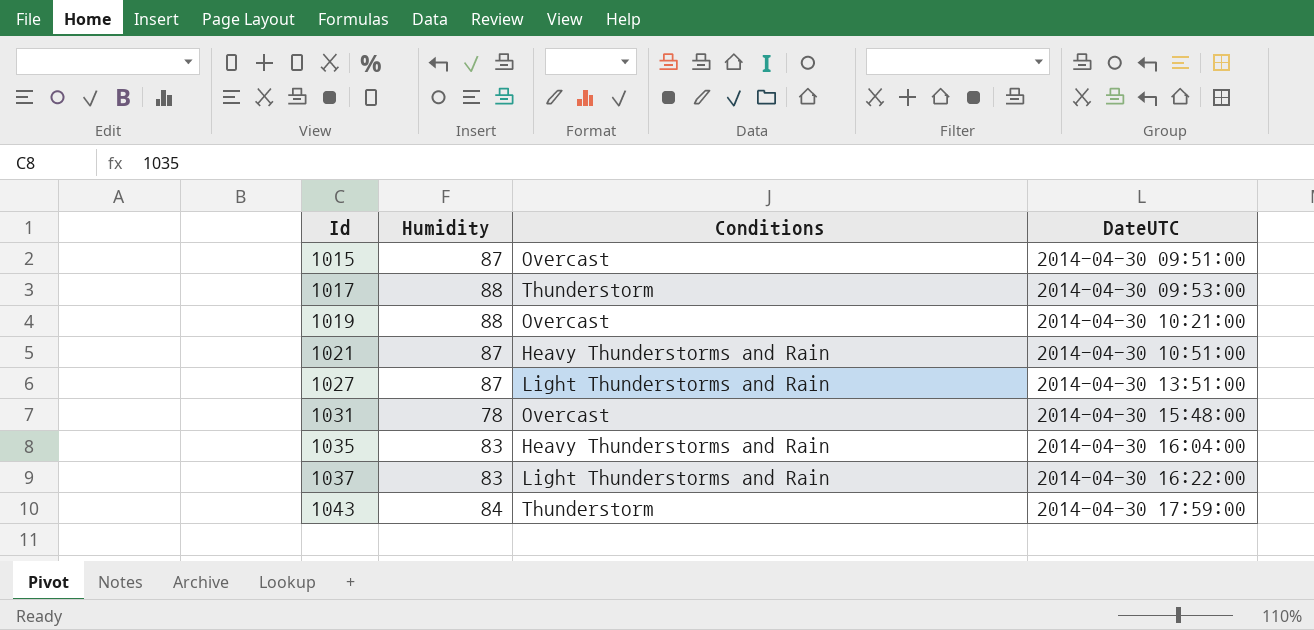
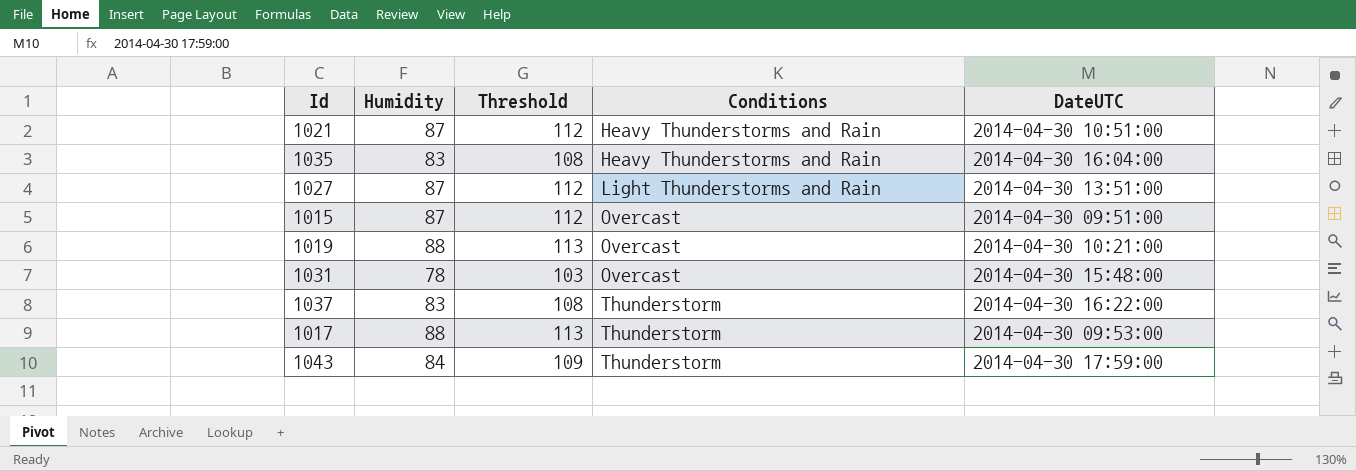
row order: Id ascending -> Conditions ascending
column Threshold | formula: none -> [Humidity] + 25
1037 | Conditions: Light Thunderstorms and Rain -> Thunderstorm

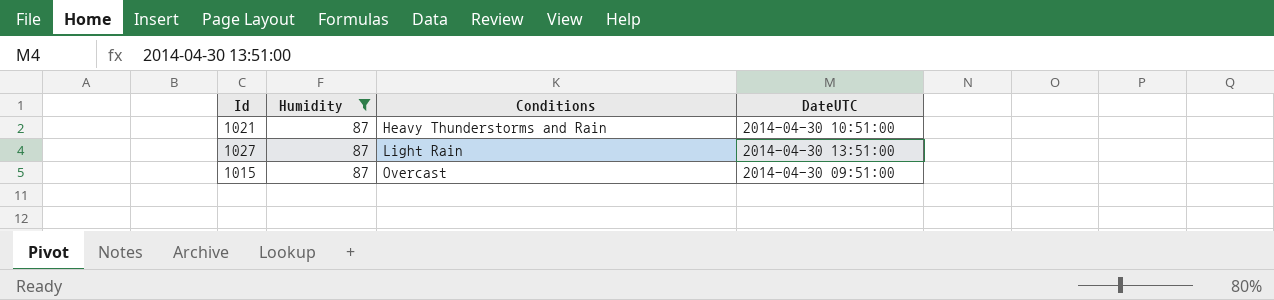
filter: none -> Humidity = 87
column Threshold | formula: [Humidity] + 25 -> none
1027 | Conditions: Light Thunderstorms and Rain -> Light Rain

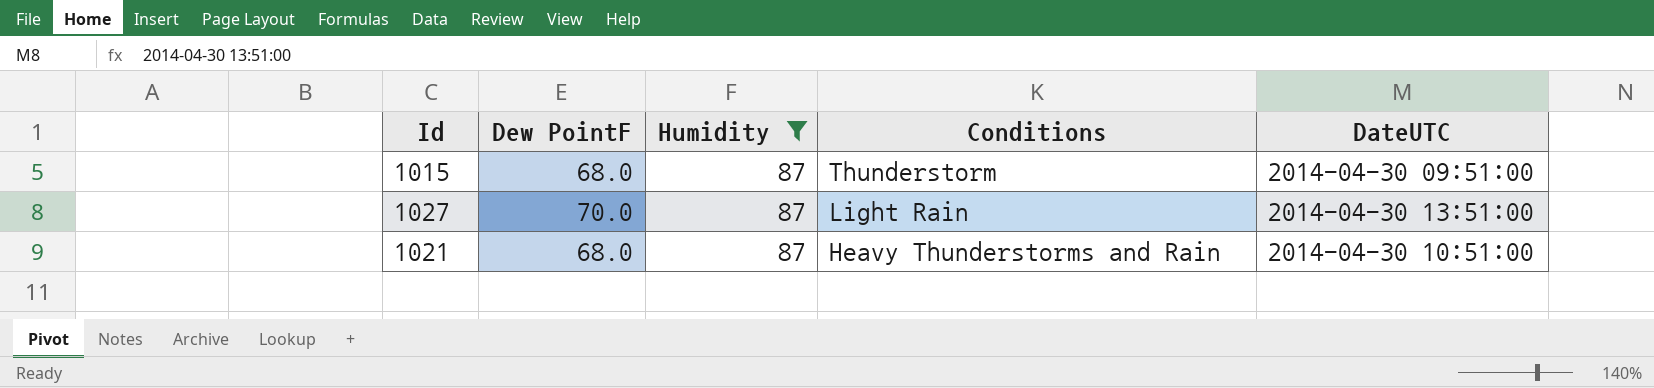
row order: Conditions ascending -> Conditions descending
column Dew PointF | position: none -> 2
1015 | Conditions: Overcast -> Thunderstorm

